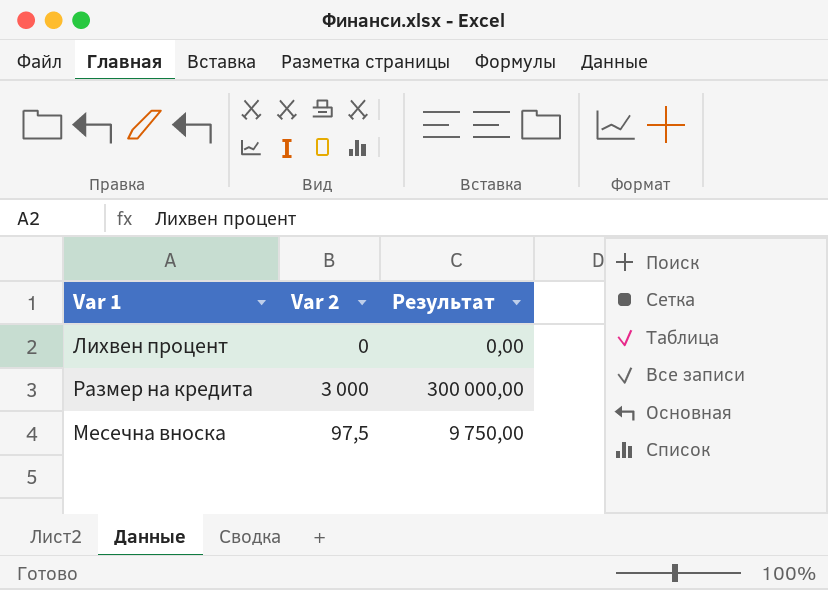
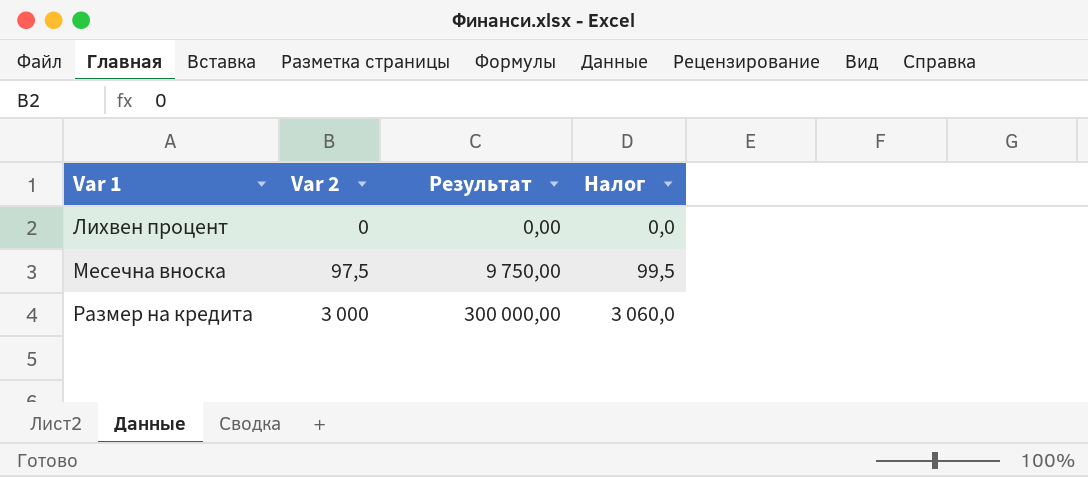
row order: none -> Var 1 ascending
column Налог | formula: none -> [Var 2] * 1,02

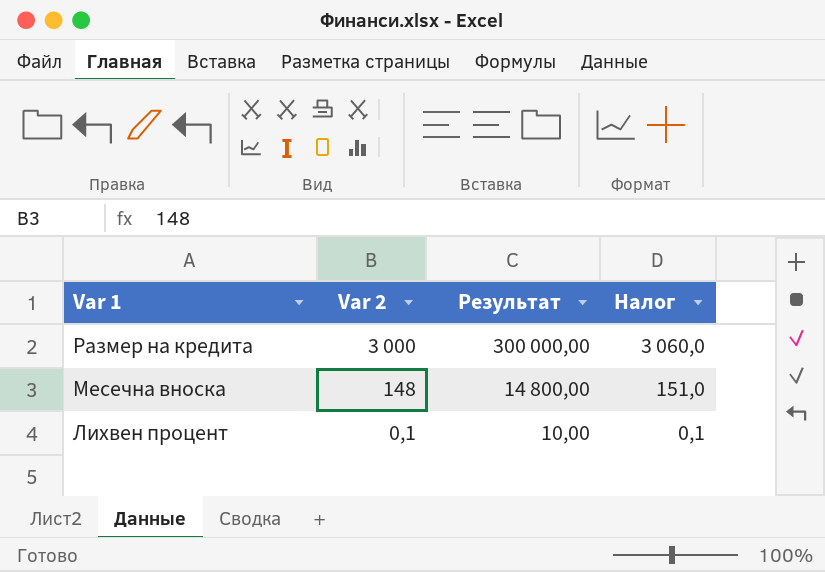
row order: Var 1 ascending -> Var 1 descending
Месечна вноска | Var 2: 97,5 -> 148
Месечна вноска | Результат: 9 750,00 -> 14 800,00
Месечна вноска | Налог: 99,5 -> 151,0
Лихвен процент | Var 2: 0 -> 0,1
Лихвен процент | Результат: 0,00 -> 10,00
Лихвен процент | Налог: 0,0 -> 0,1

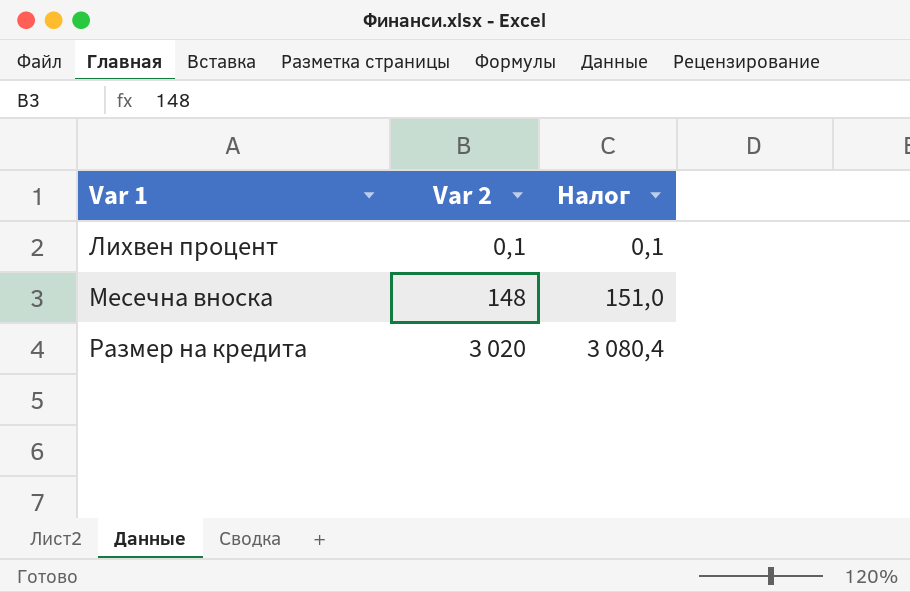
row order: Var 1 descending -> Var 1 ascending
column Результат | formula: [Var 2] * 100 -> none
Размер на кредита | Var 2: 3 000 -> 3 020
Размер на кредита | Налог: 3 060,0 -> 3 080,4

